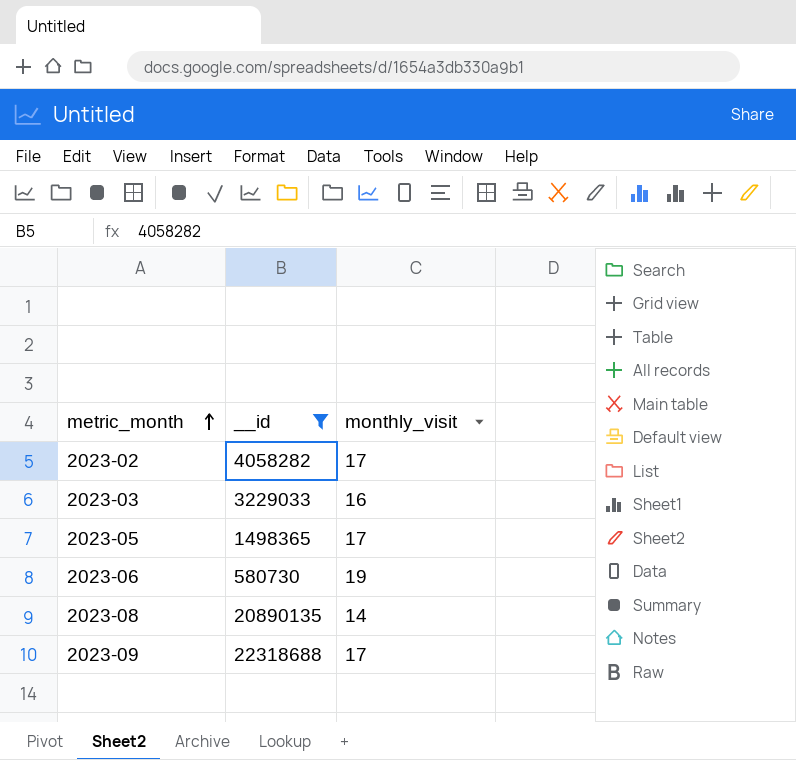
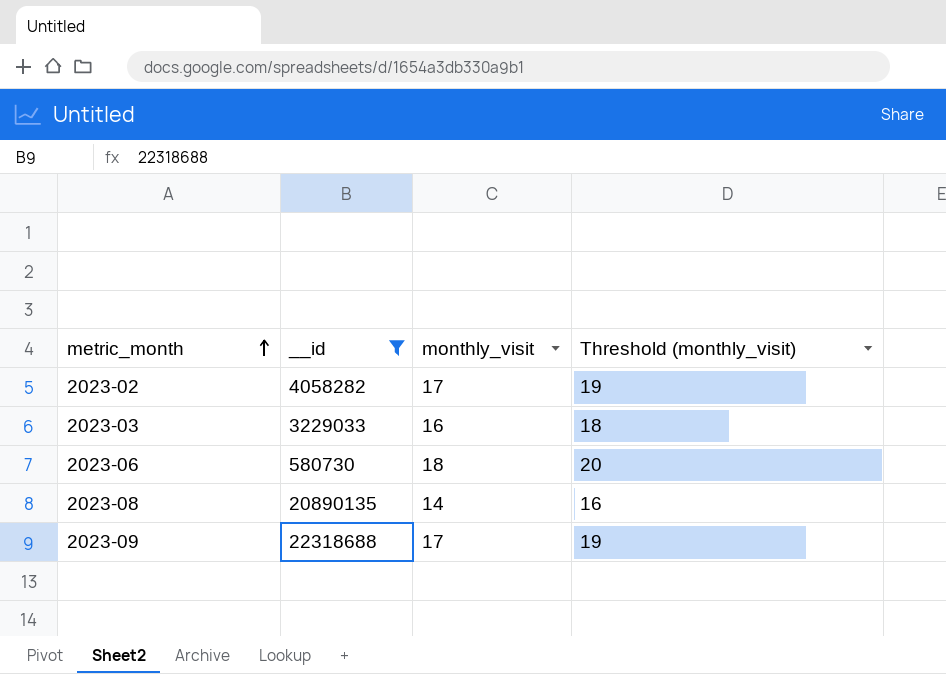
column Threshold (monthly_visit) | formula: none -> [monthly_visit] + 2
row 2023-05: 1498365 | 17 -> none
2023-06 | monthly_visit: 19 -> 18

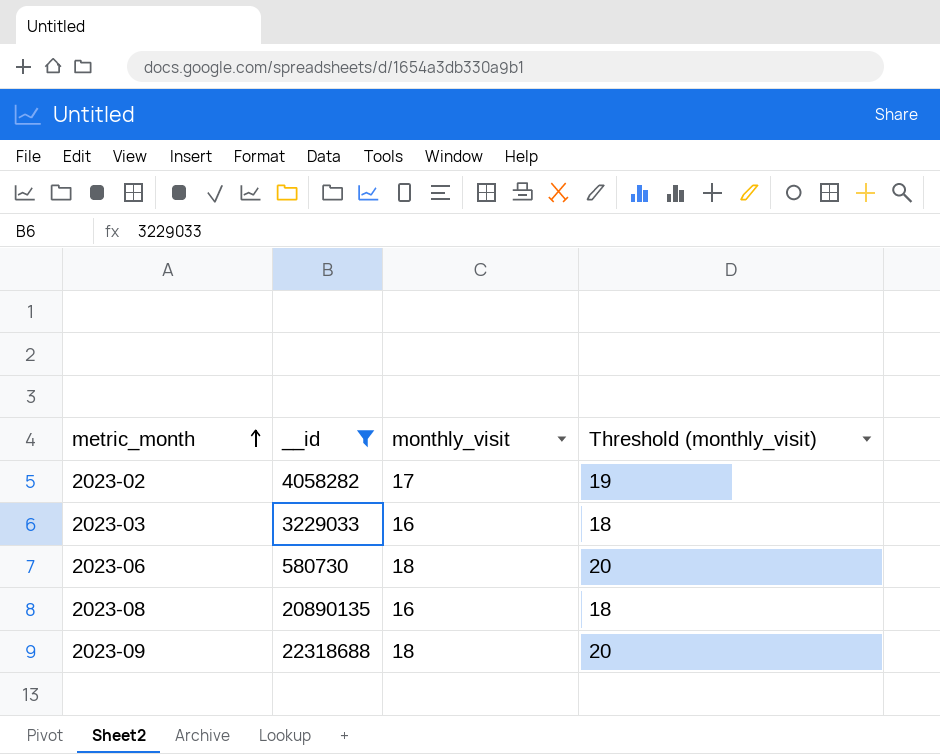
2023-08 | monthly_visit: 14 -> 16
2023-08 | Threshold (monthly_visit): 16 -> 18
2023-09 | monthly_visit: 17 -> 18
2023-09 | Threshold (monthly_visit): 19 -> 20

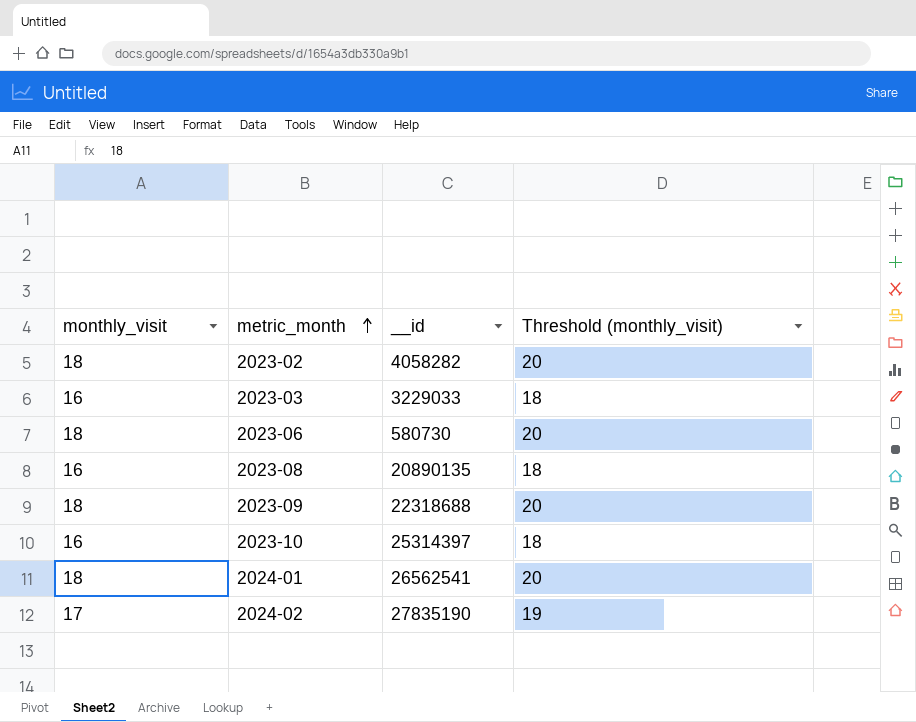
filter: __id <= 22318688 -> none
column monthly_visit | position: 3 -> 1
2023-02 | monthly_visit: 17 -> 18
2023-02 | Threshold (monthly_visit): 19 -> 20

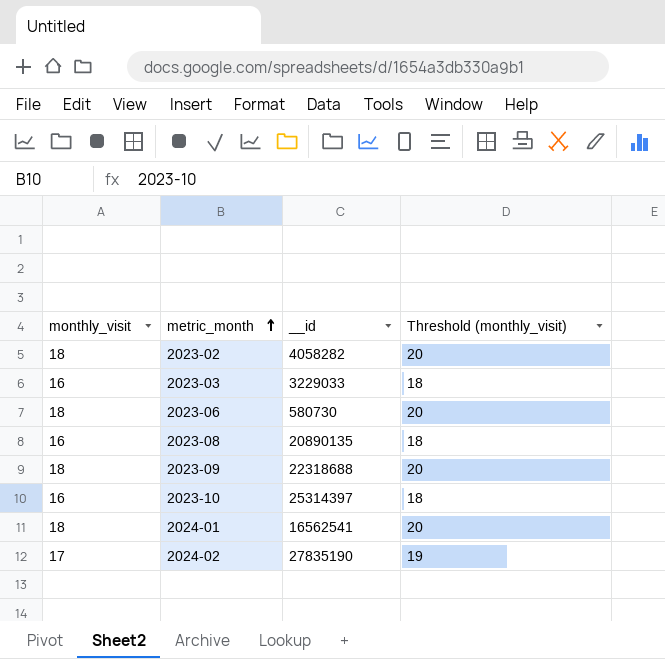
2024-01 | __id: 26562541 -> 16562541

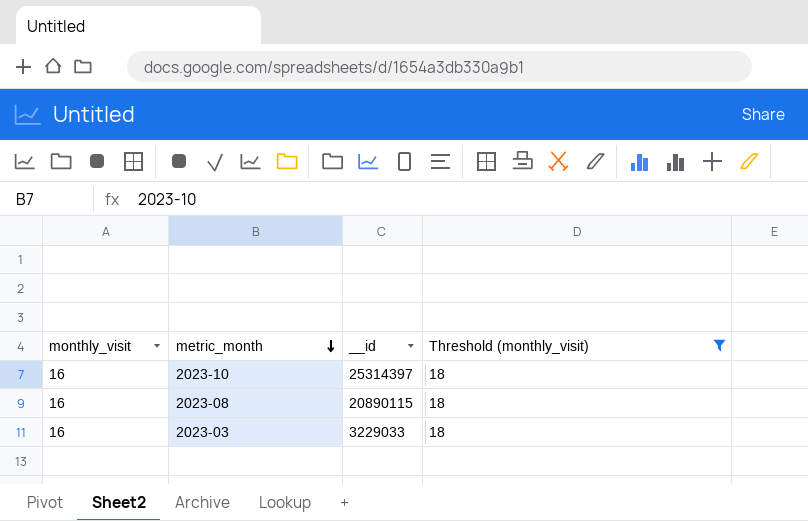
filter: none -> Threshold (monthly_visit) = 18
row order: metric_month ascending -> metric_month descending
2023-08 | __id: 20890135 -> 20890115

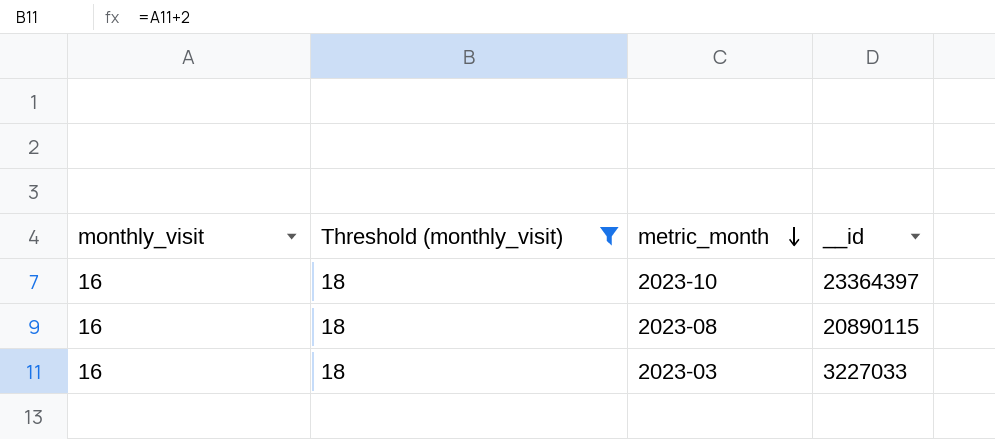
column Threshold (monthly_visit) | position: 4 -> 2
2023-10 | __id: 25314397 -> 23364397
2023-03 | __id: 3229033 -> 3227033

